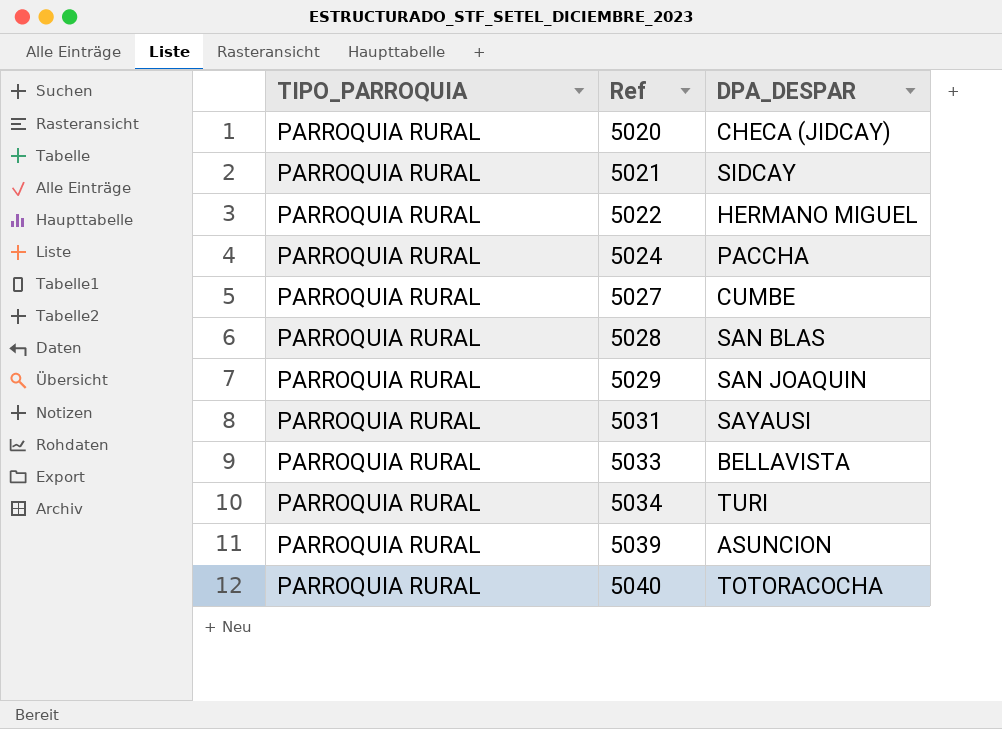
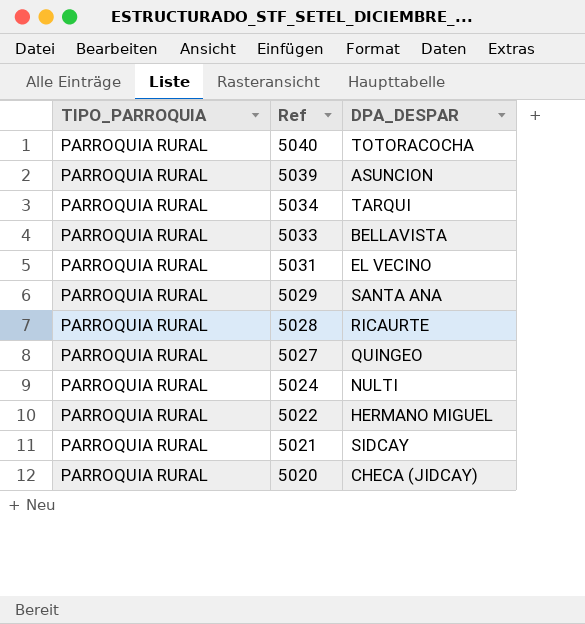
row order: Ref ascending -> Ref descending
5034 | DPA_DESPAR: TURI -> TARQUI
5031 | DPA_DESPAR: SAYAUSI -> EL VECINO
5029 | DPA_DESPAR: SAN JOAQUIN -> SANTA ANA
5028 | DPA_DESPAR: SAN BLAS -> RICAURTE
5027 | DPA_DESPAR: CUMBE -> QUINGEO
5024 | DPA_DESPAR: PACCHA -> NULTI

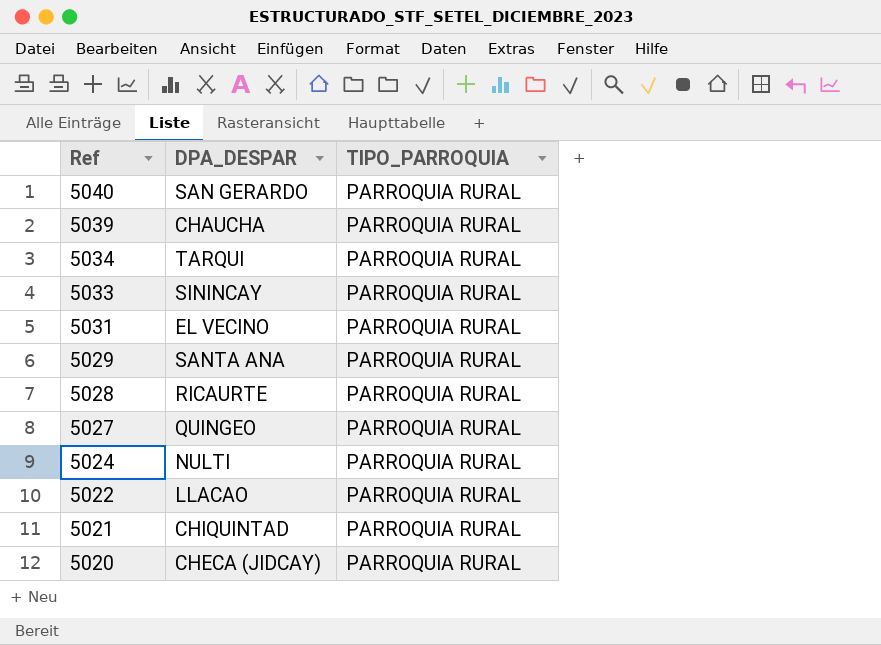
column TIPO_PARROQUIA | position: 1 -> 3
5040 | DPA_DESPAR: TOTORACOCHA -> SAN GERARDO
5039 | DPA_DESPAR: ASUNCION -> CHAUCHA
5033 | DPA_DESPAR: BELLAVISTA -> SININCAY
5022 | DPA_DESPAR: HERMANO MIGUEL -> LLACAO
5021 | DPA_DESPAR: SIDCAY -> CHIQUINTAD

